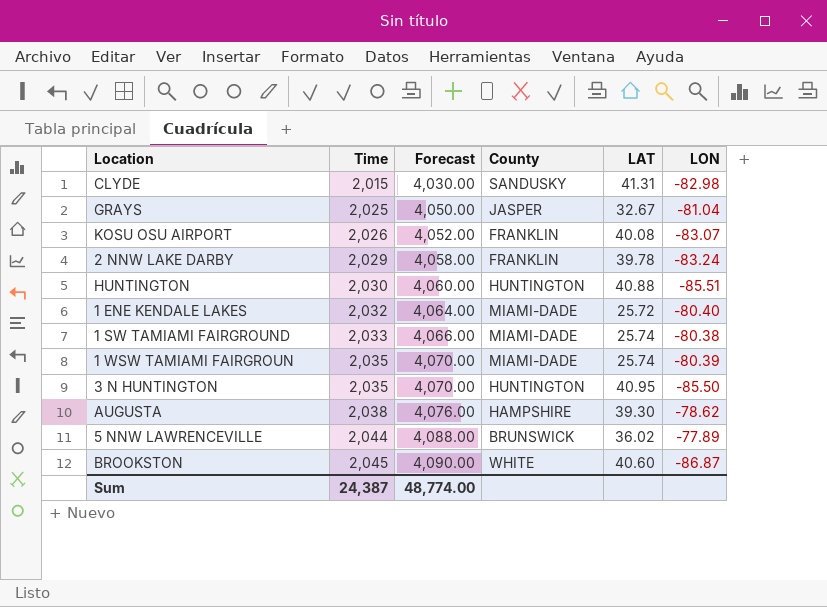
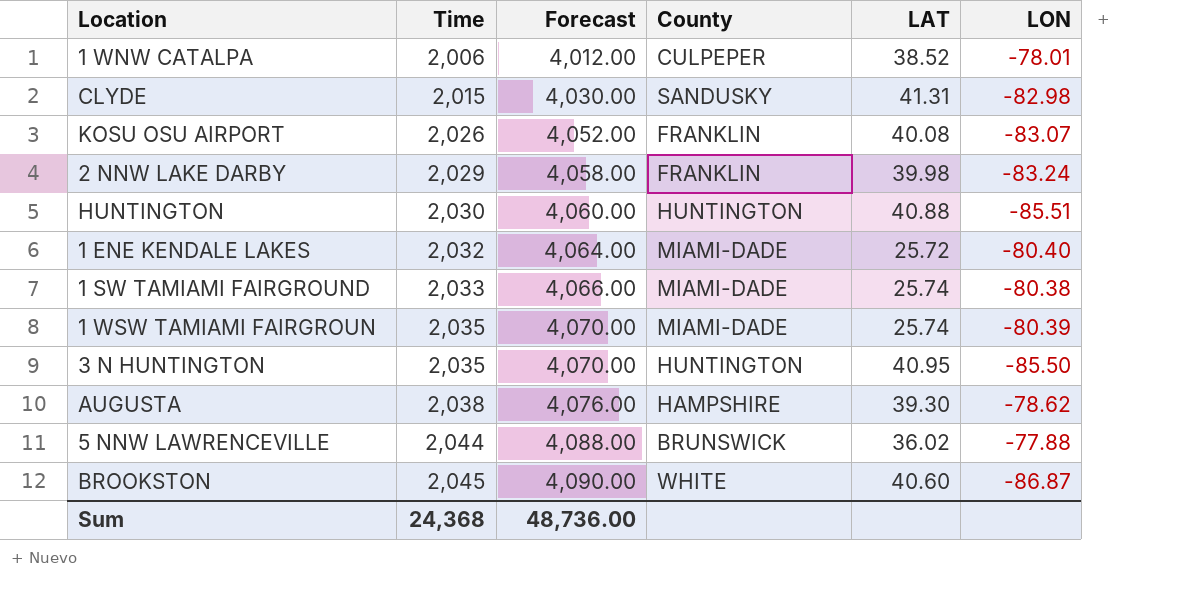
row GRAYS: 2,025 | 4,050.00 | JASPER | 32.67 | -81.04 -> none
row 1 WNW CATALPA: none -> 2,006 | 4,012.00 | CULPEPER | 38.52 | -78.01
2 NNW LAKE DARBY | LAT: 39.78 -> 39.98
5 NNW LAWRENCEVILLE | LON: -77.89 -> -77.88
Sum | Time: 24,387 -> 24,368
Sum | Forecast: 48,774.00 -> 48,736.00

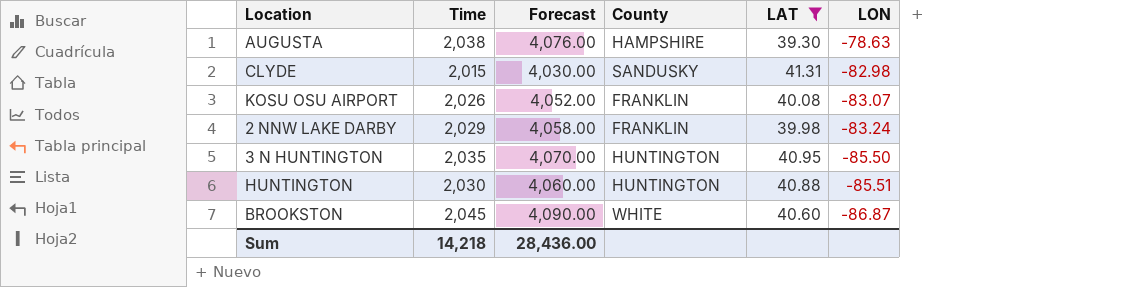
filter: none -> LAT >= 39.30
row order: Time ascending -> LON descending
AUGUSTA | LON: -78.62 -> -78.63
Sum | Time: 24,368 -> 14,218
Sum | Forecast: 48,736.00 -> 28,436.00

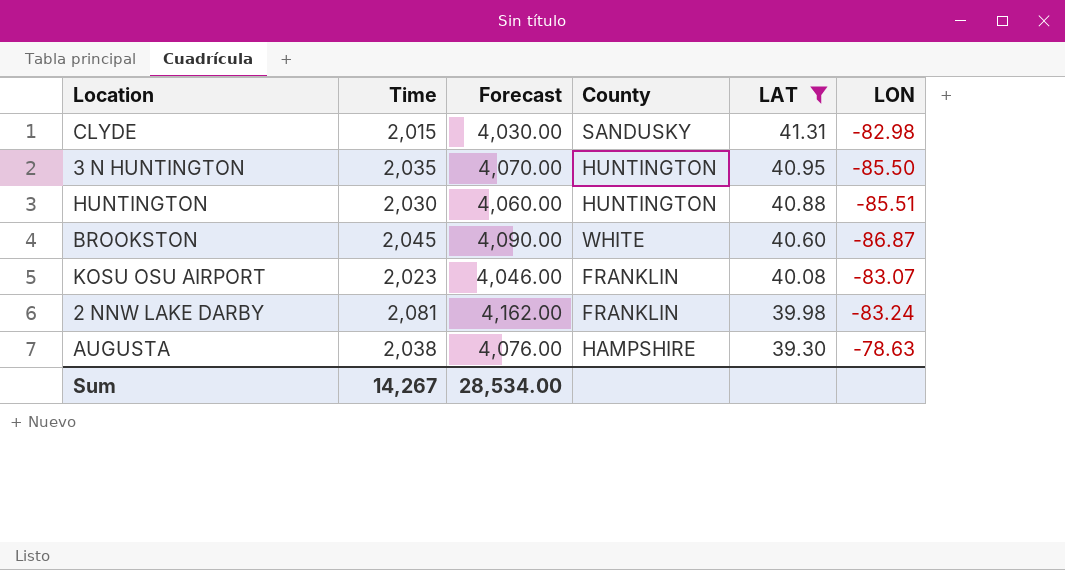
row order: LON descending -> LAT descending
KOSU OSU AIRPORT | Time: 2,026 -> 2,023
KOSU OSU AIRPORT | Forecast: 4,052.00 -> 4,046.00
2 NNW LAKE DARBY | Time: 2,029 -> 2,081
2 NNW LAKE DARBY | Forecast: 4,058.00 -> 4,162.00
Sum | Time: 14,218 -> 14,267
Sum | Forecast: 28,436.00 -> 28,534.00

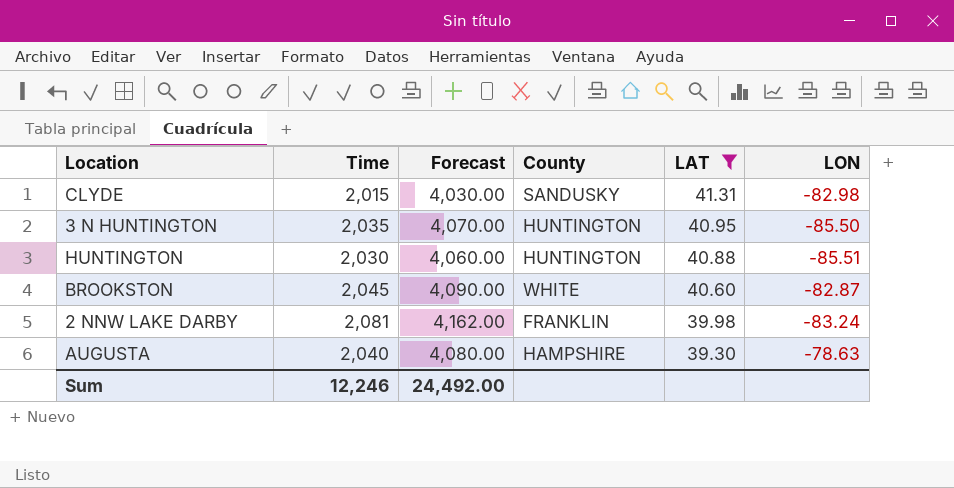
row KOSU OSU AIRPORT: 2,023 | 4,046.00 | FRANKLIN | 40.08 | -83.07 -> none
BROOKSTON | LON: -86.87 -> -82.87
AUGUSTA | Time: 2,038 -> 2,040
AUGUSTA | Forecast: 4,076.00 -> 4,080.00
Sum | Time: 14,267 -> 12,246
Sum | Forecast: 28,534.00 -> 24,492.00

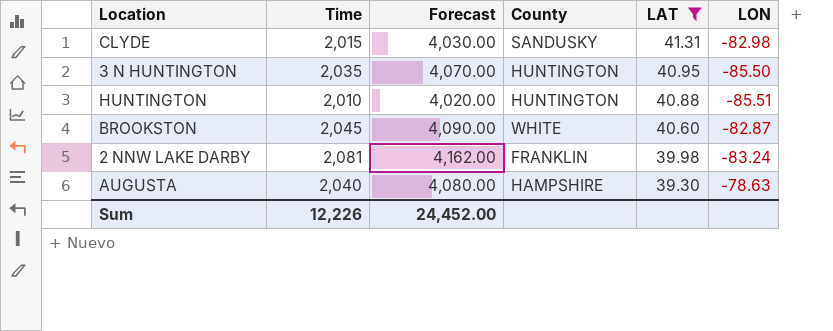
HUNTINGTON | Time: 2,030 -> 2,010
HUNTINGTON | Forecast: 4,060.00 -> 4,020.00
Sum | Time: 12,246 -> 12,226
Sum | Forecast: 24,492.00 -> 24,452.00

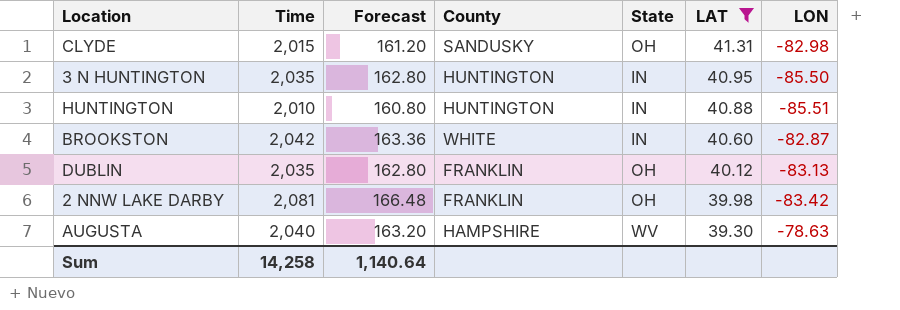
column Forecast | formula: [Time] * 2 -> [Time] * 0.08
column State | position: none -> 5
BROOKSTON | Time: 2,045 -> 2,042
row DUBLIN: none -> 2,035 | 162.80 | FRANKLIN | OH | 40.12 | -83.13
2 NNW LAKE DARBY | LON: -83.24 -> -83.42
Sum | Time: 12,226 -> 14,258
Sum | Forecast: 24,452.00 -> 1,140.64

